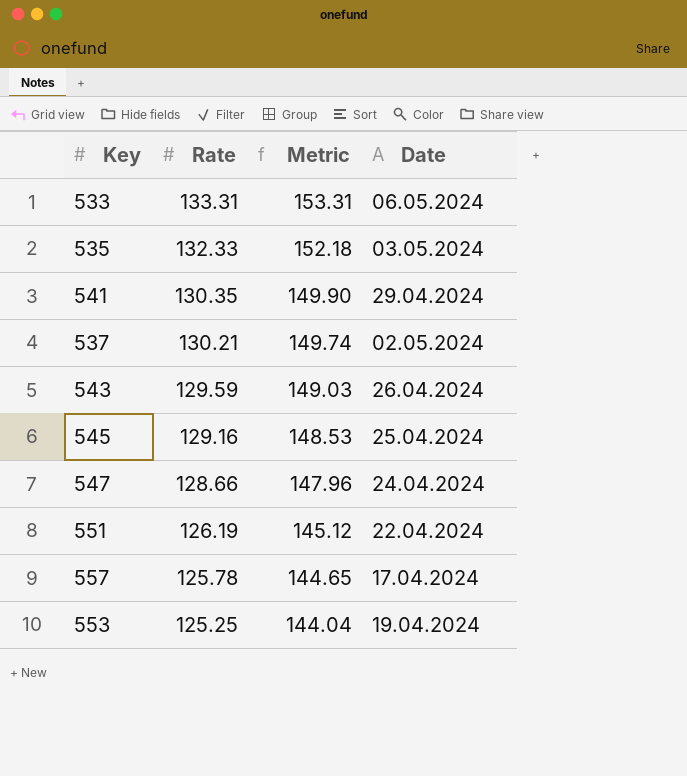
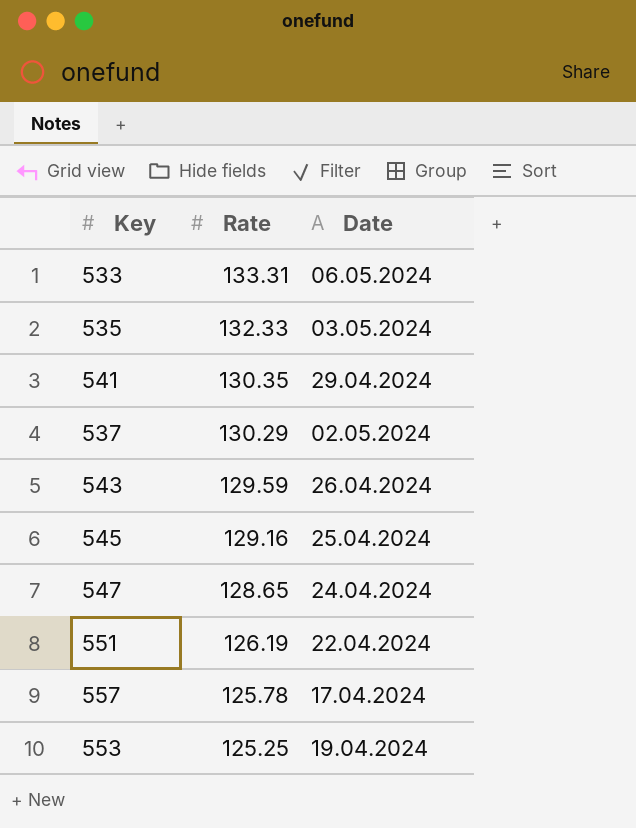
column Metric | formula: [Rate] * 1.15 -> none
537 | Rate: 130.21 -> 130.29
547 | Rate: 128.66 -> 128.65

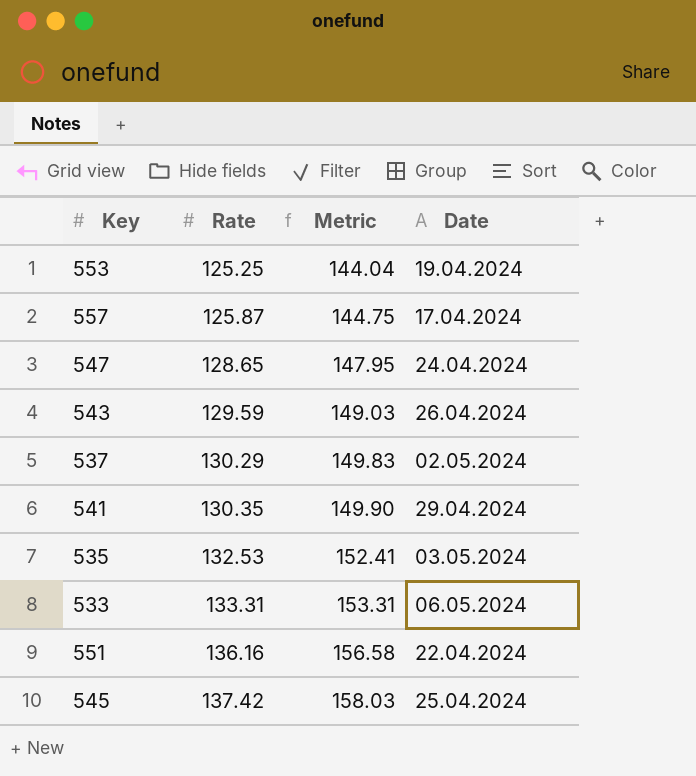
row order: Rate descending -> Rate ascending
column Metric | formula: none -> [Rate] * 1.15
557 | Rate: 125.78 -> 125.87
535 | Rate: 132.33 -> 132.53
551 | Rate: 126.19 -> 136.16
545 | Rate: 129.16 -> 137.42

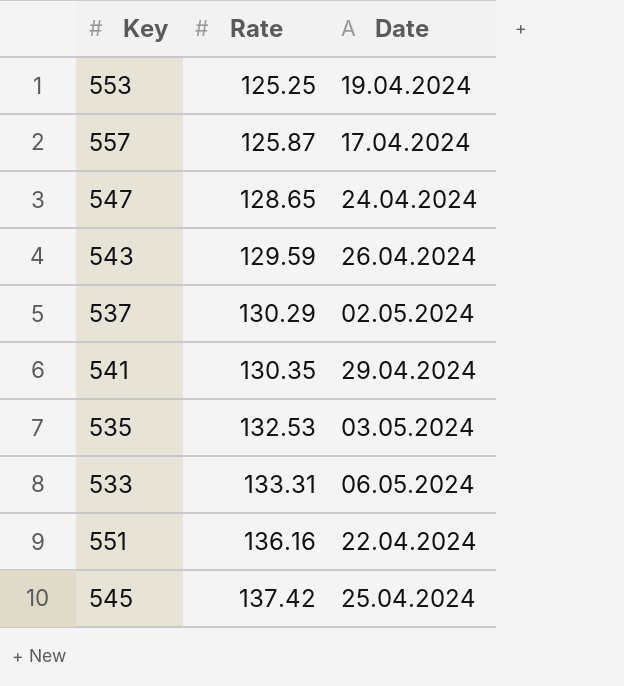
column Metric | formula: [Rate] * 1.15 -> none

